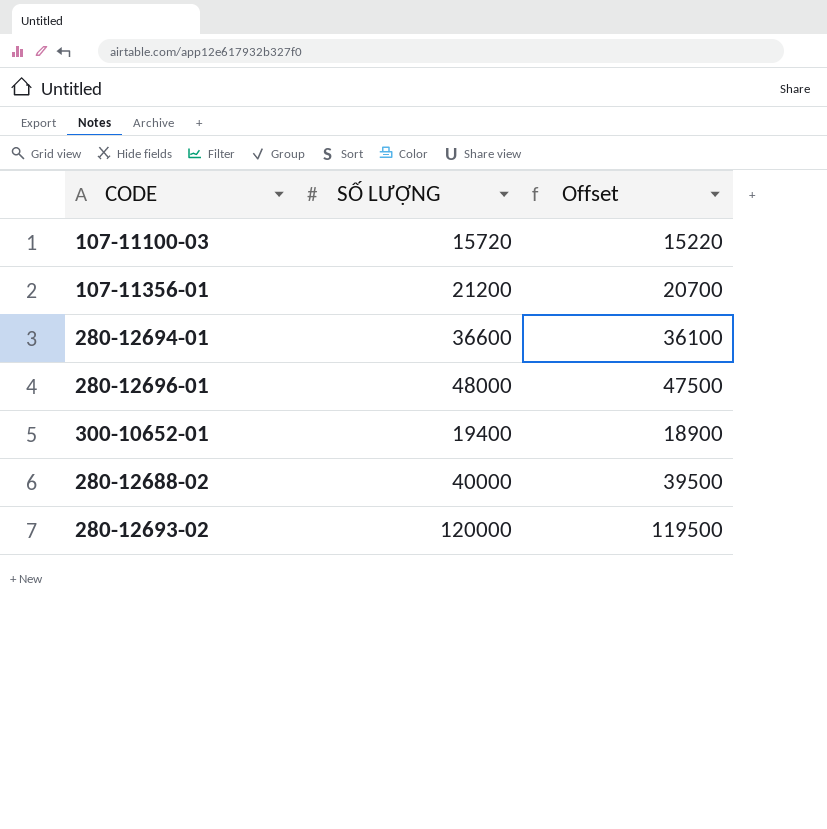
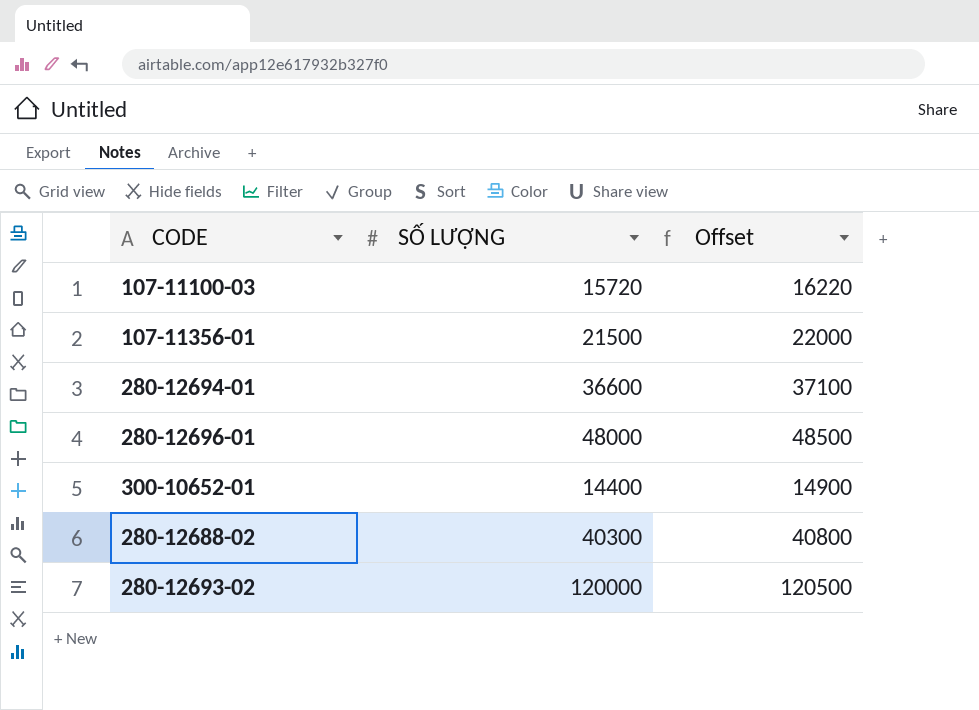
column Offset | formula: [SỐ LƯỢNG] - 500 -> [SỐ LƯỢNG] + 500
107-11356-01 | SỐ LƯỢNG: 21200 -> 21500
300-10652-01 | SỐ LƯỢNG: 19400 -> 14400
280-12688-02 | SỐ LƯỢNG: 40000 -> 40300

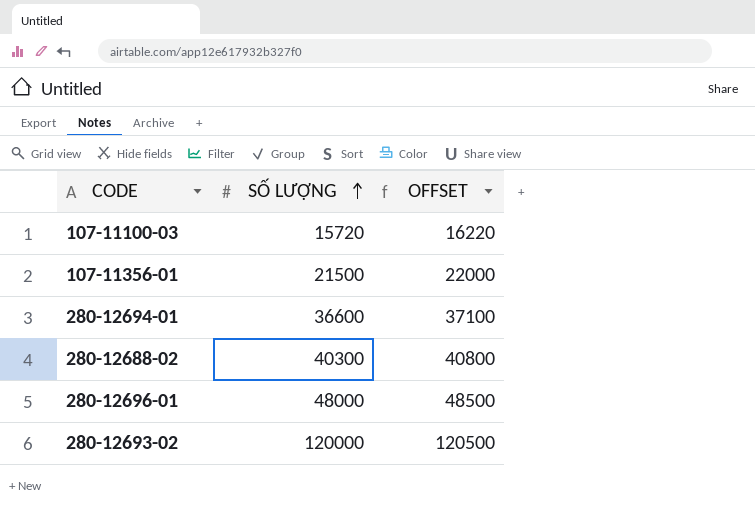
row order: none -> SỐ LƯỢNG ascending
column name: Offset -> OFFSET
row 300-10652-01: 14400 | 14900 -> none

